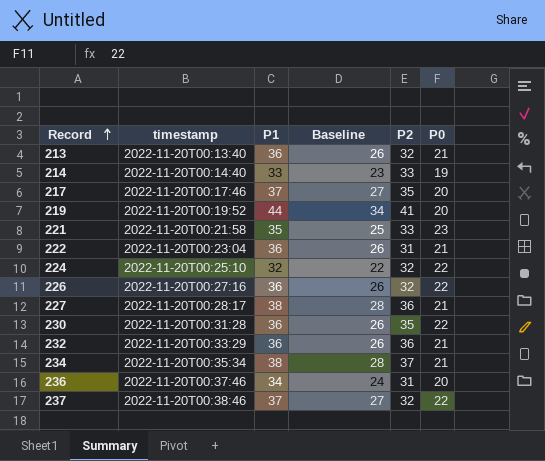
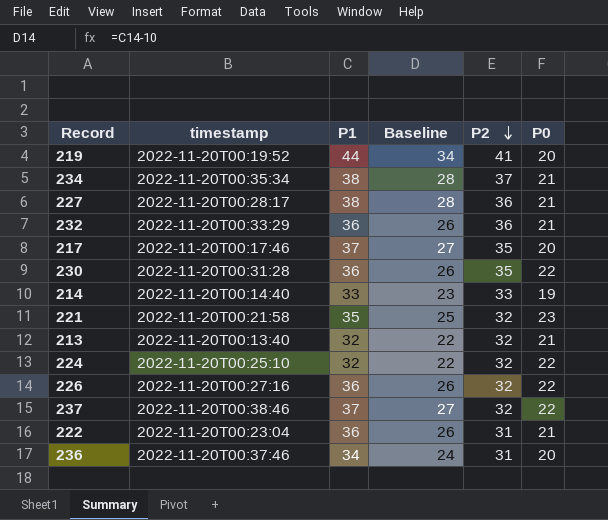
row order: Record ascending -> P2 descending
221 | P2: 33 -> 32
213 | P1: 36 -> 32
213 | Baseline: 26 -> 22

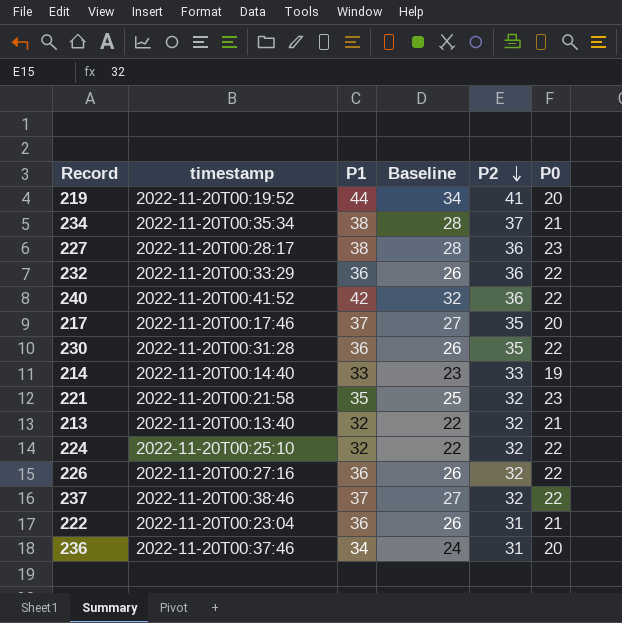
227 | P0: 21 -> 23
232 | P0: 21 -> 22
row 240: none -> 2022-11-20T00:41:52 | 42 | 32 | 36 | 22

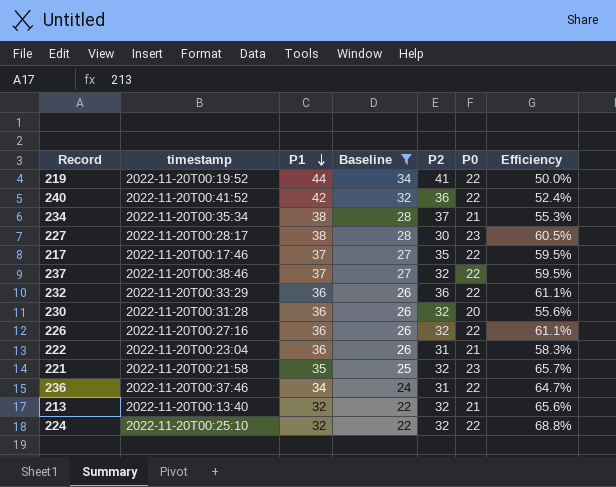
filter: none -> Baseline != 23
row order: P2 descending -> P1 descending
column Efficiency | formula: none -> [P0] / [P1]
219 | P0: 20 -> 22
227 | P2: 36 -> 30
217 | P0: 20 -> 22
230 | P2: 35 -> 32
230 | P0: 22 -> 20
236 | P0: 20 -> 22

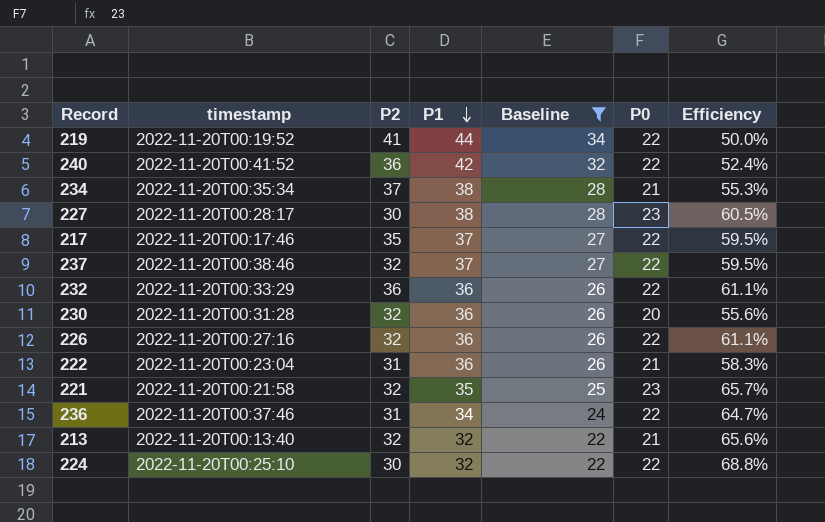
column P2 | position: 5 -> 3
224 | P2: 32 -> 30

